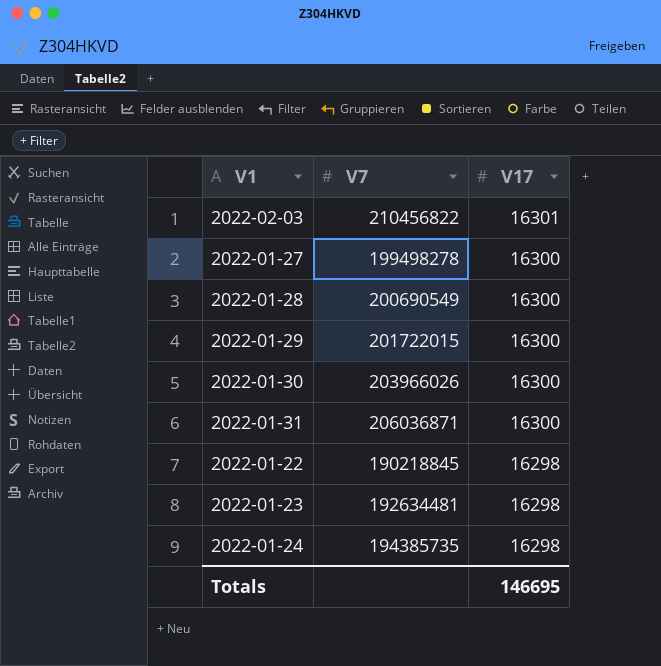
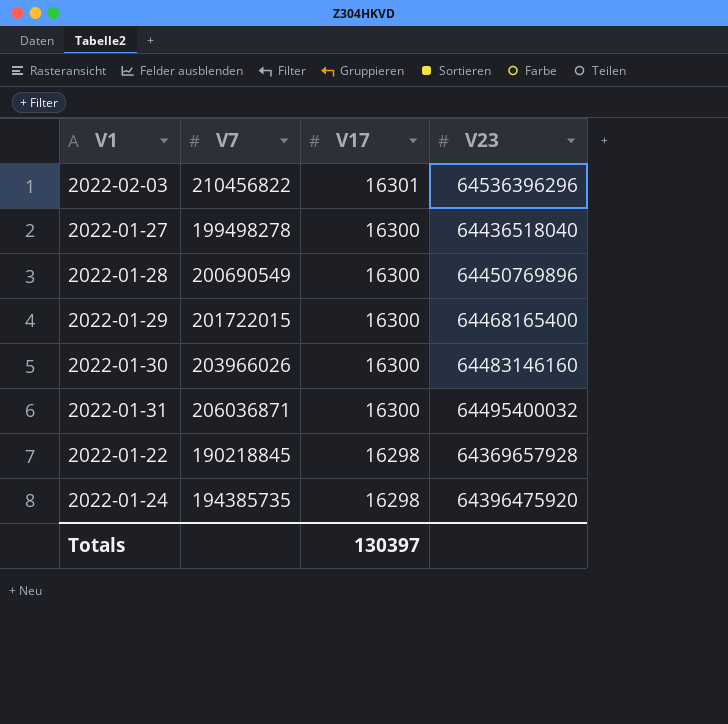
column V23 | position: none -> 4
row 2022-01-23: 192634481 | 16298 -> none
Totals | V17: 146695 -> 130397

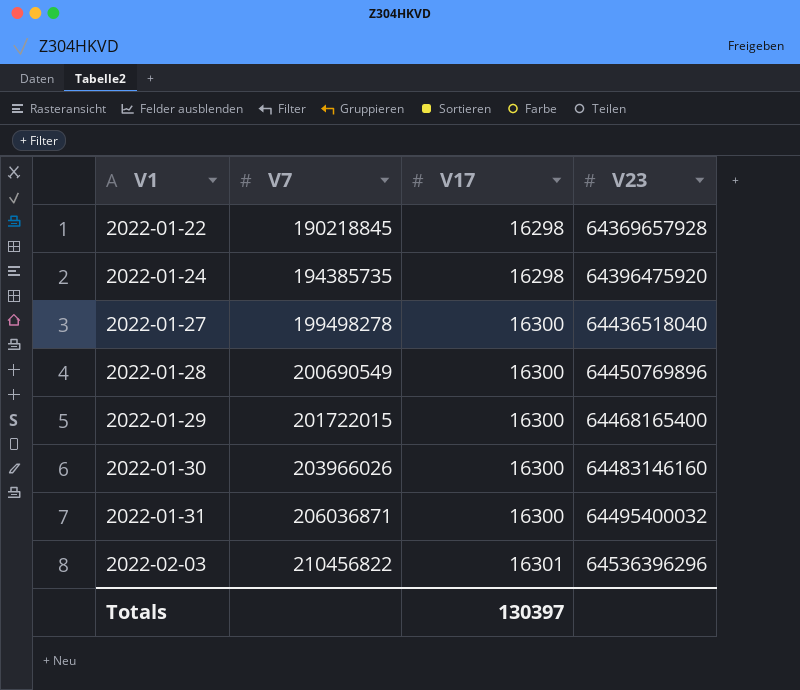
row order: V17 descending -> V1 ascending

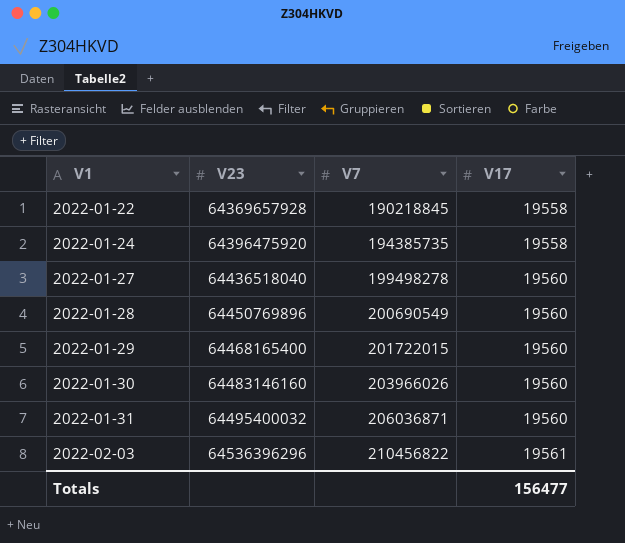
column V23 | position: 4 -> 2
2022-01-22 | V17: 16298 -> 19558
2022-01-24 | V17: 16298 -> 19558
2022-01-27 | V17: 16300 -> 19560
2022-01-28 | V17: 16300 -> 19560
2022-01-29 | V17: 16300 -> 19560
2022-01-30 | V17: 16300 -> 19560
2022-01-31 | V17: 16300 -> 19560
2022-02-03 | V17: 16301 -> 19561
Totals | V17: 130397 -> 156477

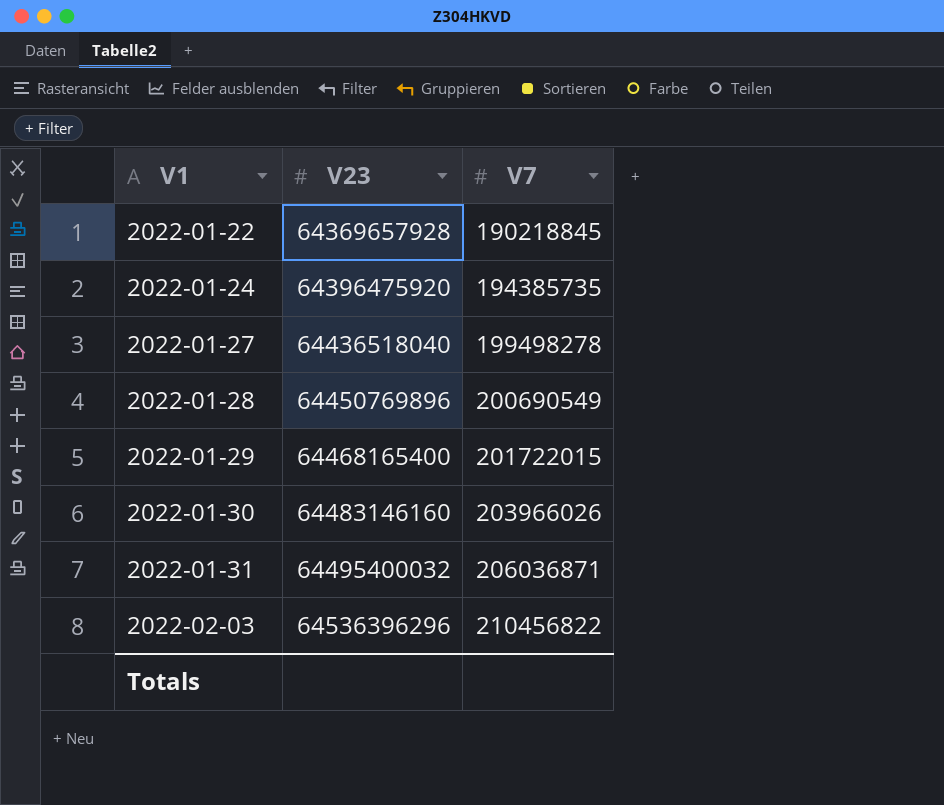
column V17 | position: 4 -> none

